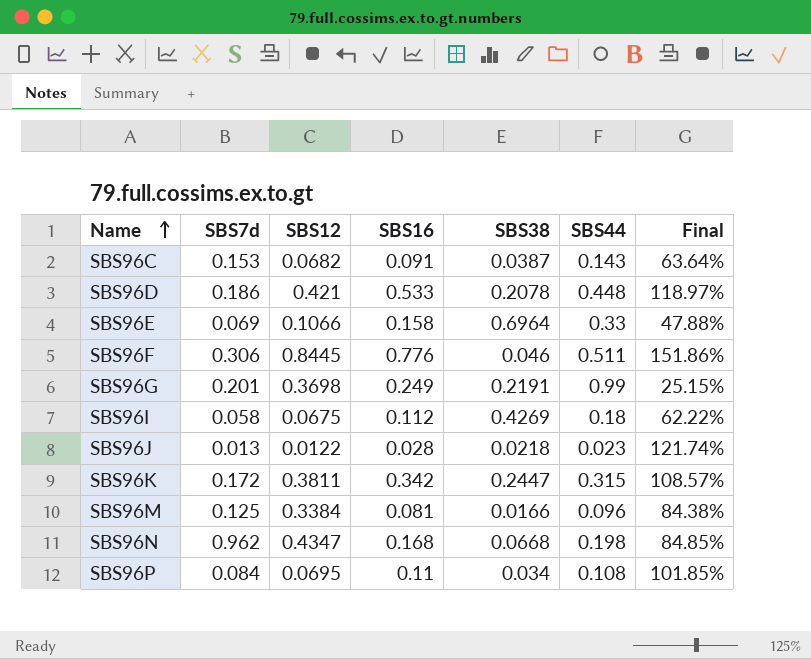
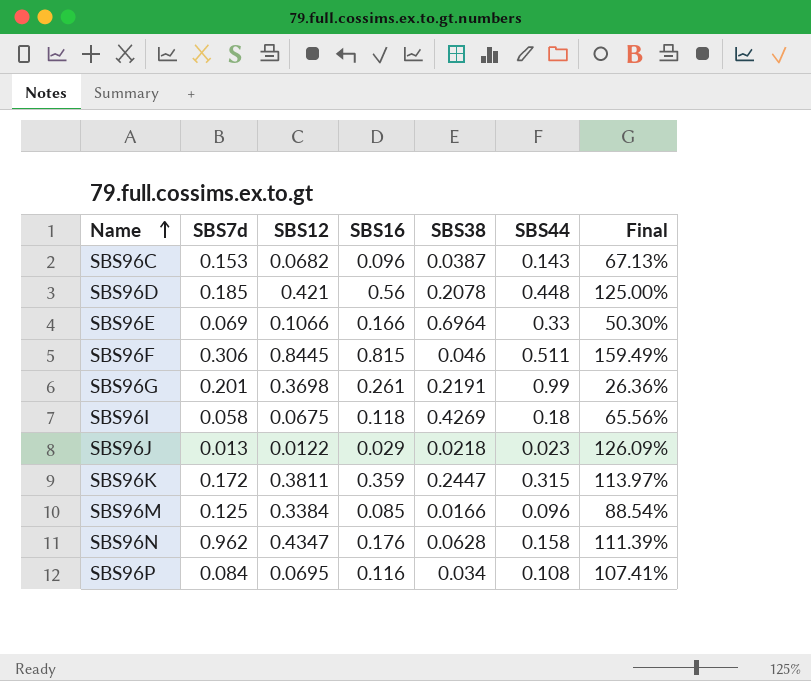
SBS96C | SBS16: 0.091 -> 0.096
SBS96C | Final: 63.64% -> 67.13%
SBS96D | SBS7d: 0.186 -> 0.185
SBS96D | SBS16: 0.533 -> 0.56
SBS96D | Final: 118.97% -> 125.00%
SBS96E | SBS16: 0.158 -> 0.166
SBS96E | Final: 47.88% -> 50.30%
SBS96F | SBS16: 0.776 -> 0.815
SBS96F | Final: 151.86% -> 159.49%
SBS96G | SBS16: 0.249 -> 0.261
SBS96G | Final: 25.15% -> 26.36%
SBS96I | SBS16: 0.112 -> 0.118
SBS96I | Final: 62.22% -> 65.56%
SBS96J | SBS16: 0.028 -> 0.029
SBS96J | Final: 121.74% -> 126.09%
SBS96K | SBS16: 0.342 -> 0.359
SBS96K | Final: 108.57% -> 113.97%
SBS96M | SBS16: 0.081 -> 0.085
SBS96M | Final: 84.38% -> 88.54%
SBS96N | SBS16: 0.168 -> 0.176
SBS96N | SBS38: 0.0668 -> 0.0628
SBS96N | SBS44: 0.198 -> 0.158
SBS96N | Final: 84.85% -> 111.39%
SBS96P | SBS16: 0.11 -> 0.116
SBS96P | Final: 101.85% -> 107.41%

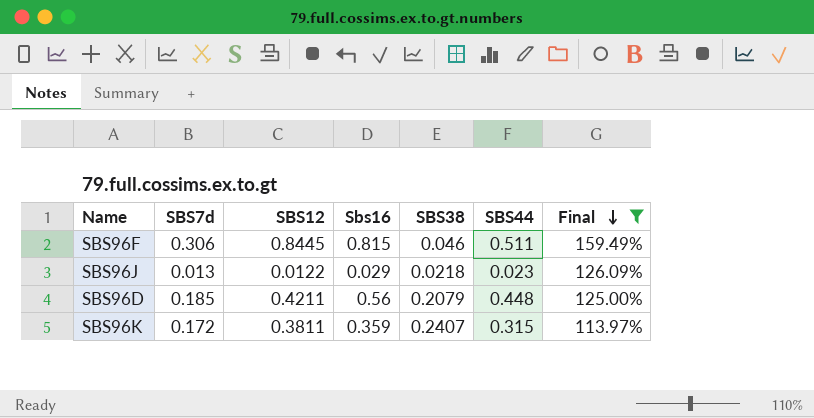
filter: none -> Final >= 113.97%
row order: Name ascending -> Final descending
column name: SBS16 -> Sbs16
SBS96D | SBS12: 0.421 -> 0.4211
SBS96D | SBS38: 0.2078 -> 0.2079
SBS96K | SBS38: 0.2447 -> 0.2407

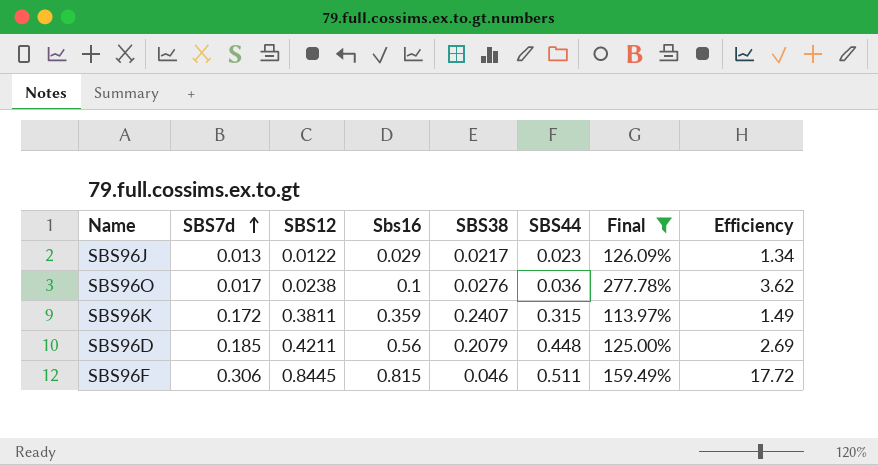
row order: Final descending -> SBS7d ascending
column Efficiency | formula: none -> [Sbs16] / [SBS38]
SBS96J | SBS38: 0.0218 -> 0.0217
row SBS96O: none -> 0.017 | 0.0238 | 0.1 | 0.0276 | 0.036 | 277.78% | 3.62

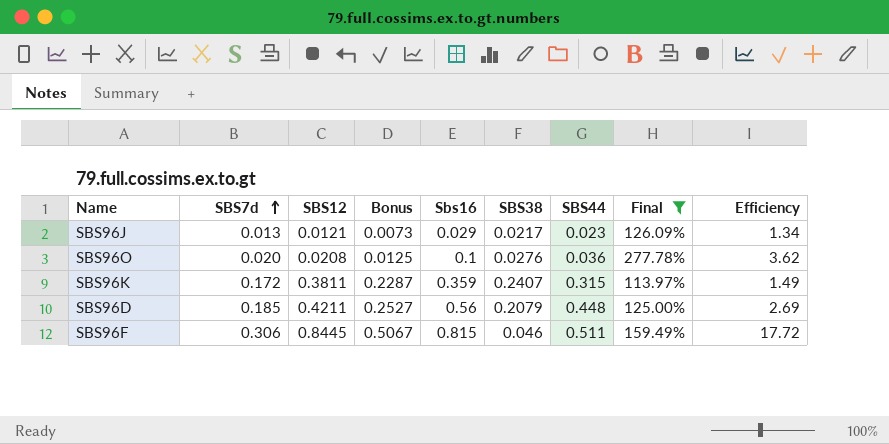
column Bonus | formula: none -> [SBS12] * 0.6
SBS96J | SBS12: 0.0122 -> 0.0121
SBS96O | SBS7d: 0.017 -> 0.020
SBS96O | SBS12: 0.0238 -> 0.0208

